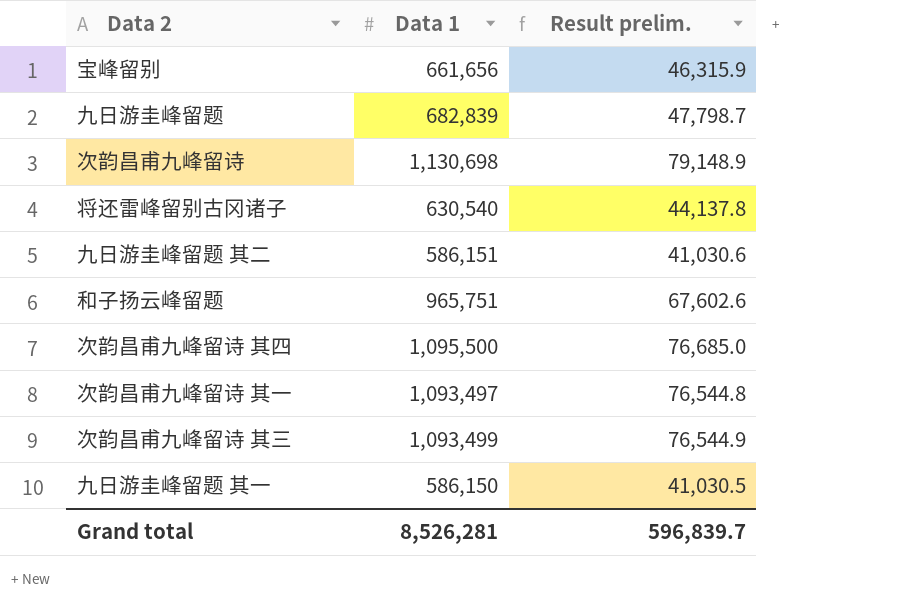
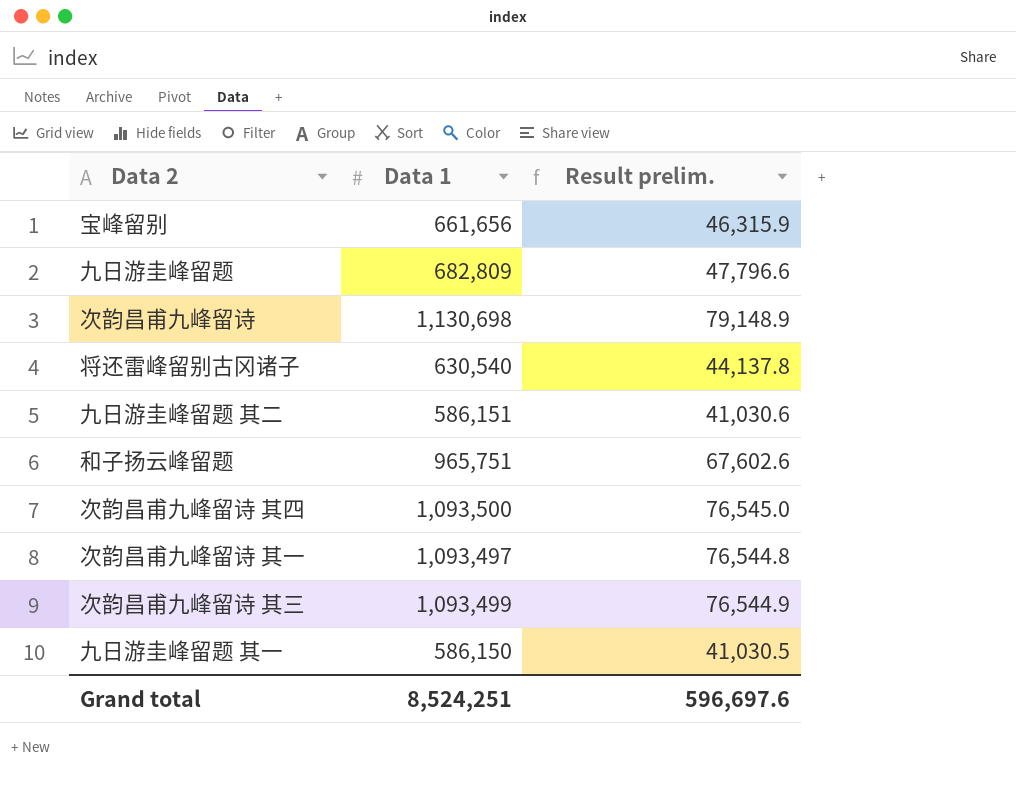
九日游圭峰留题 | Data 1: 682,839 -> 682,809
九日游圭峰留题 | Result prelim.: 47,798.7 -> 47,796.6
次韵昌甫九峰留诗 其四 | Data 1: 1,095,500 -> 1,093,500
次韵昌甫九峰留诗 其四 | Result prelim.: 76,685.0 -> 76,545.0
Grand total | Data 1: 8,526,281 -> 8,524,251
Grand total | Result prelim.: 596,839.7 -> 596,697.6

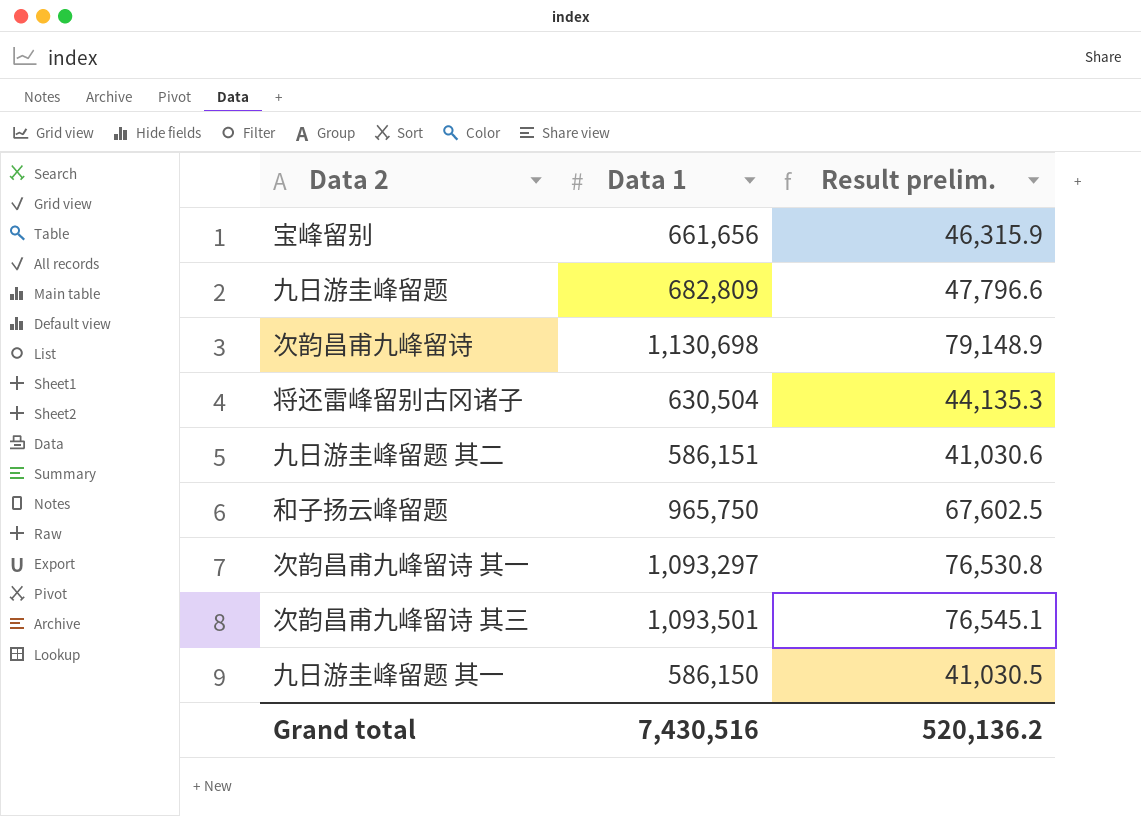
row 次韵昌甫九峰留诗 其四: 1,093,500 | 76,545.0 -> none
将还雷峰留别古冈诸子 | Data 1: 630,540 -> 630,504
将还雷峰留别古冈诸子 | Result prelim.: 44,137.8 -> 44,135.3
和子扬云峰留题 | Data 1: 965,751 -> 965,750
和子扬云峰留题 | Result prelim.: 67,602.6 -> 67,602.5
次韵昌甫九峰留诗 其一 | Data 1: 1,093,497 -> 1,093,297
次韵昌甫九峰留诗 其一 | Result prelim.: 76,544.8 -> 76,530.8
次韵昌甫九峰留诗 其三 | Data 1: 1,093,499 -> 1,093,501
次韵昌甫九峰留诗 其三 | Result prelim.: 76,544.9 -> 76,545.1
Grand total | Data 1: 8,524,251 -> 7,430,516
Grand total | Result prelim.: 596,697.6 -> 520,136.2

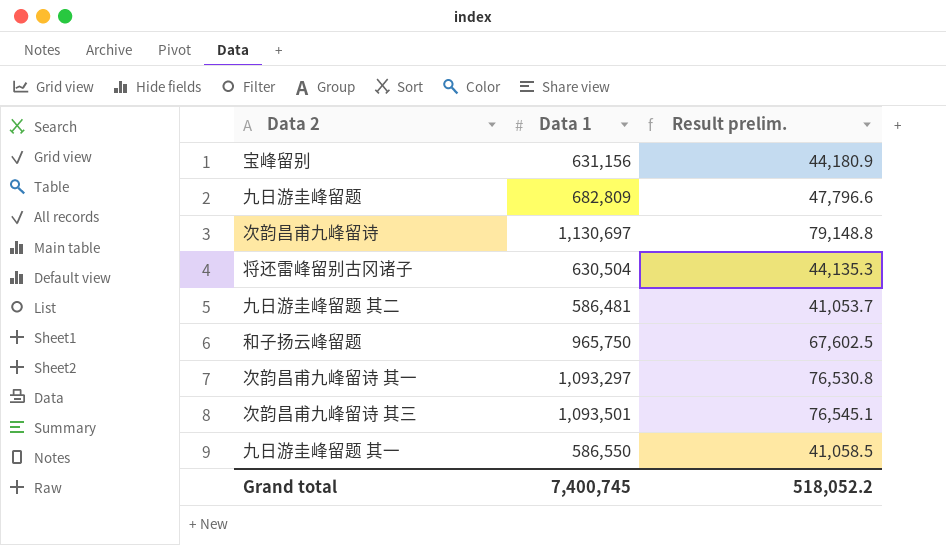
宝峰留别 | Data 1: 661,656 -> 631,156
宝峰留别 | Result prelim.: 46,315.9 -> 44,180.9
次韵昌甫九峰留诗 | Data 1: 1,130,698 -> 1,130,697
次韵昌甫九峰留诗 | Result prelim.: 79,148.9 -> 79,148.8
九日游圭峰留题 其二 | Data 1: 586,151 -> 586,481
九日游圭峰留题 其二 | Result prelim.: 41,030.6 -> 41,053.7
九日游圭峰留题 其一 | Data 1: 586,150 -> 586,550
九日游圭峰留题 其一 | Result prelim.: 41,030.5 -> 41,058.5
Grand total | Data 1: 7,430,516 -> 7,400,745
Grand total | Result prelim.: 520,136.2 -> 518,052.2

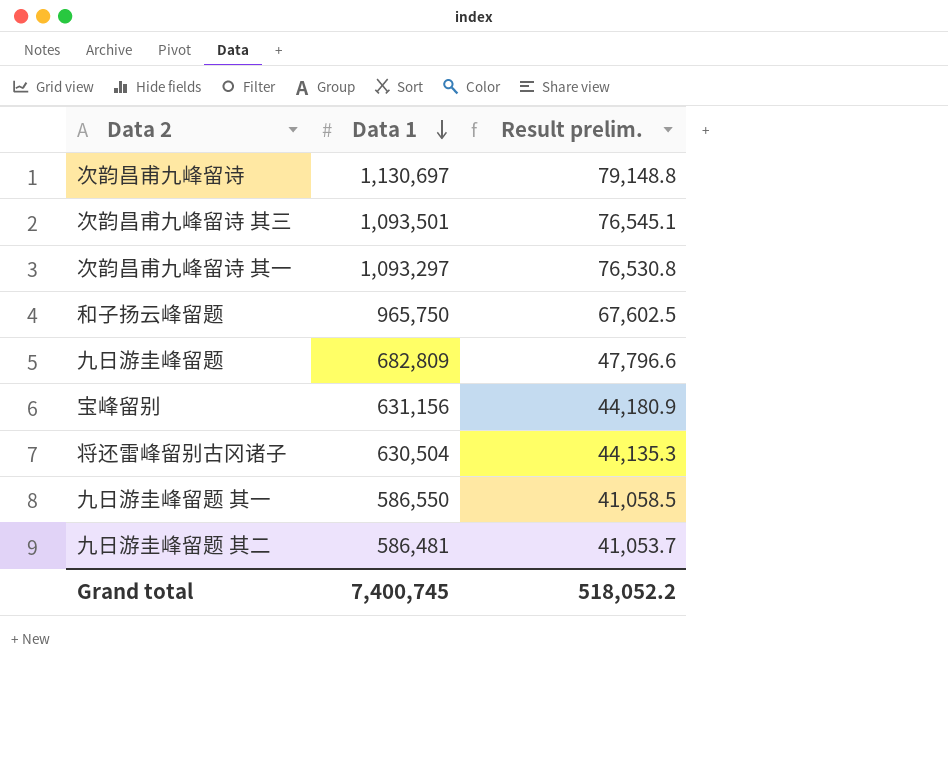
row order: none -> Data 1 descending

